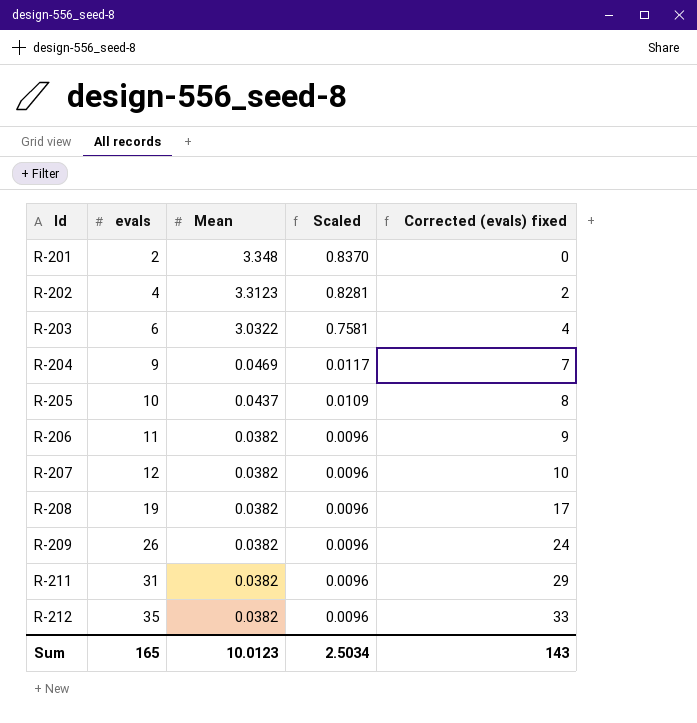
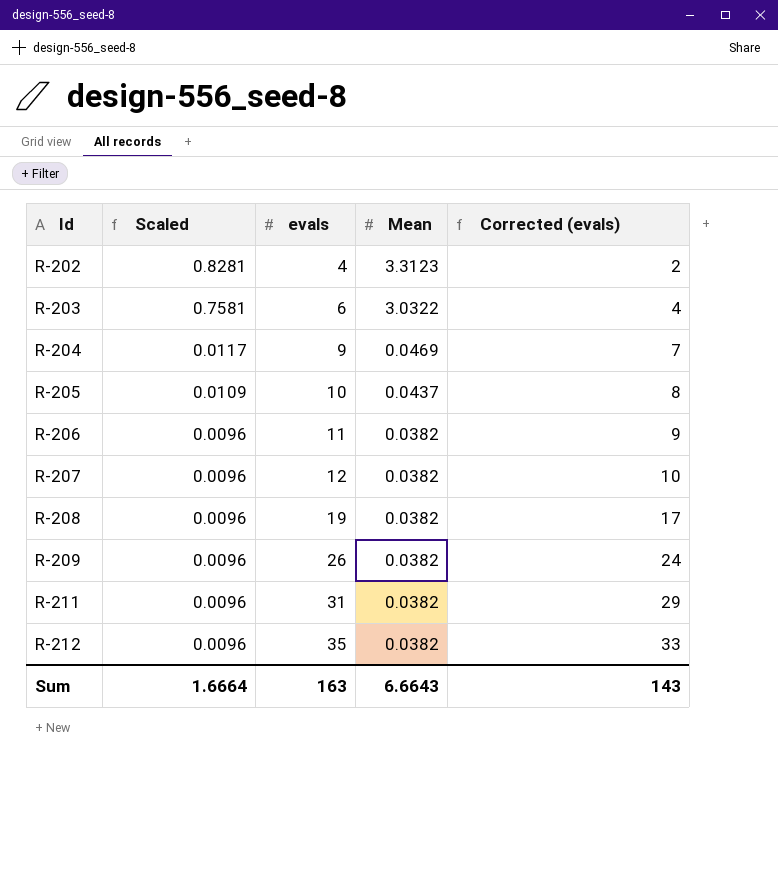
column Scaled | position: 4 -> 2
column name: Corrected (evals) fixed -> Corrected (evals)
row R-201: 2 | 3.348 | 0.8370 | 0 -> none
Sum | Scaled: 2.5034 -> 1.6664
Sum | evals: 165 -> 163
Sum | Mean: 10.0123 -> 6.6643

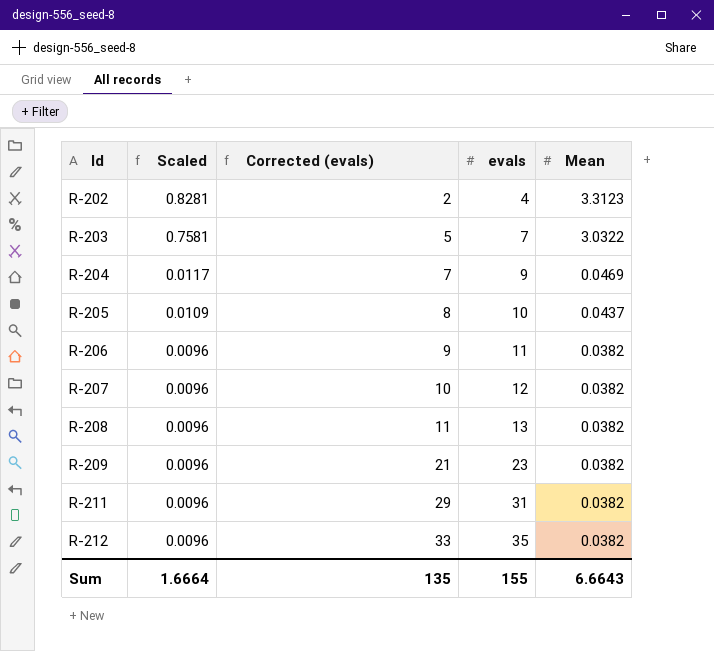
column Corrected (evals) | position: 5 -> 3
R-203 | Corrected (evals): 4 -> 5
R-203 | evals: 6 -> 7
R-208 | Corrected (evals): 17 -> 11
R-208 | evals: 19 -> 13
R-209 | Corrected (evals): 24 -> 21
R-209 | evals: 26 -> 23
Sum | Corrected (evals): 143 -> 135
Sum | evals: 163 -> 155

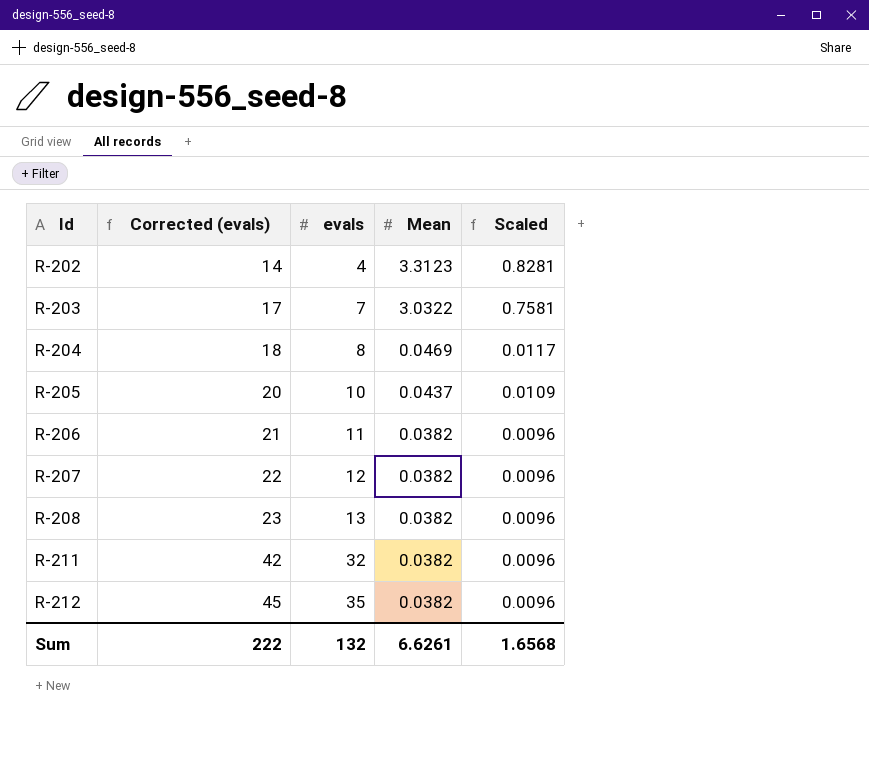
column Corrected (evals) | formula: [evals] - 2 -> [evals] + 10
column Scaled | position: 2 -> 5
row R-209: 0.0096 | 21 | 23 | 0.0382 -> none
R-204 | evals: 9 -> 8
R-211 | evals: 31 -> 32
Sum | Corrected (evals): 135 -> 222
Sum | evals: 155 -> 132
Sum | Mean: 6.6643 -> 6.6261
Sum | Scaled: 1.6664 -> 1.6568

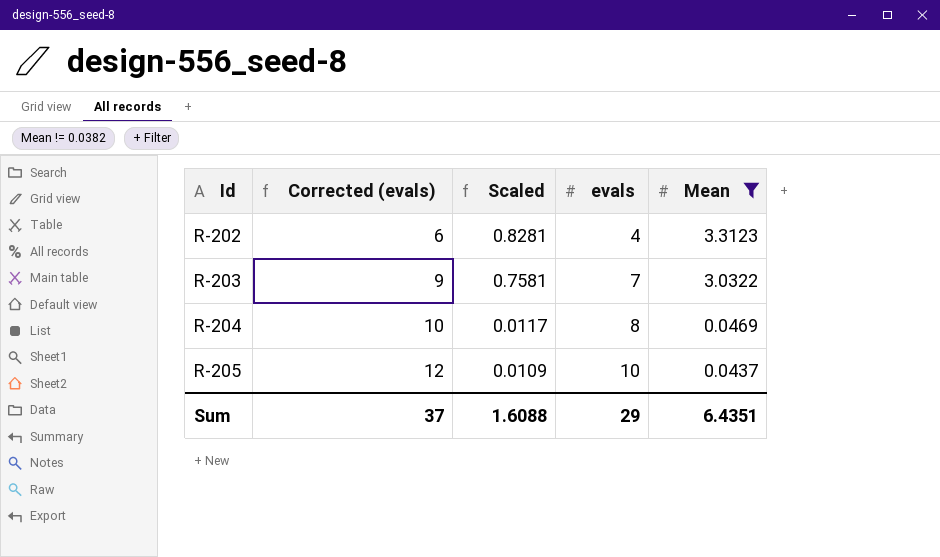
filter: none -> Mean != 0.0382
column Corrected (evals) | formula: [evals] + 10 -> [evals] + 2
column Scaled | position: 5 -> 3
Sum | Corrected (evals): 222 -> 37
Sum | Scaled: 1.6568 -> 1.6088
Sum | evals: 132 -> 29
Sum | Mean: 6.6261 -> 6.4351

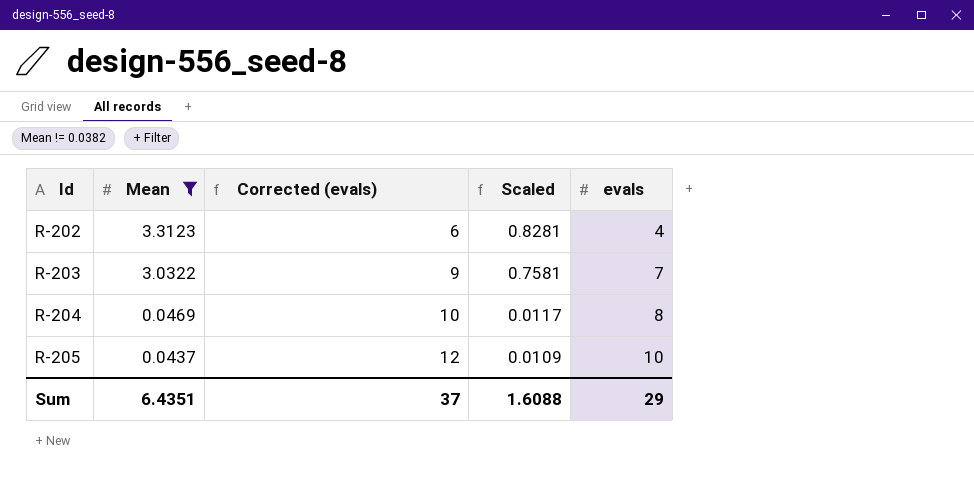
column Mean | position: 5 -> 2

